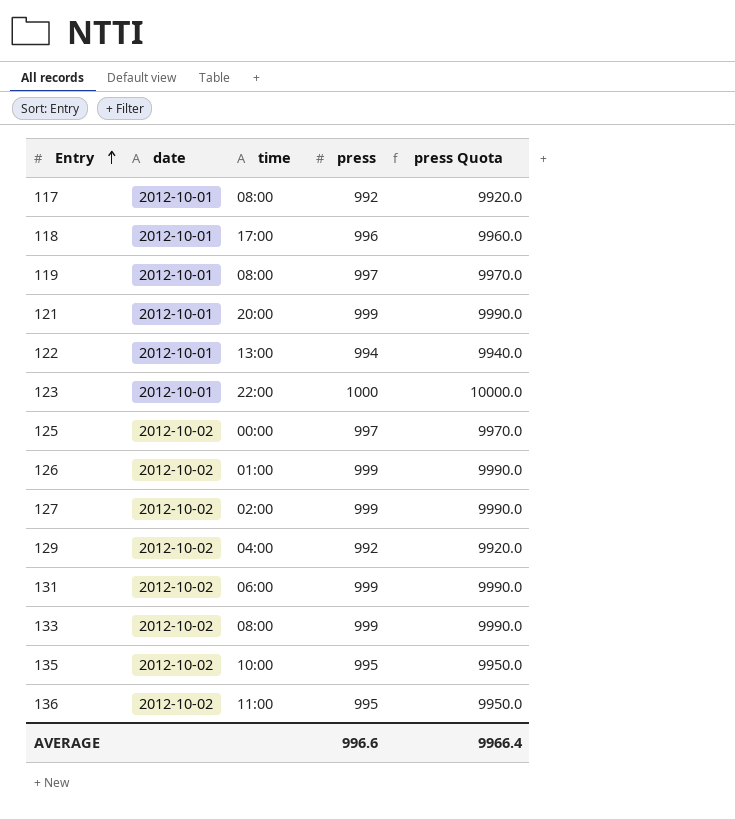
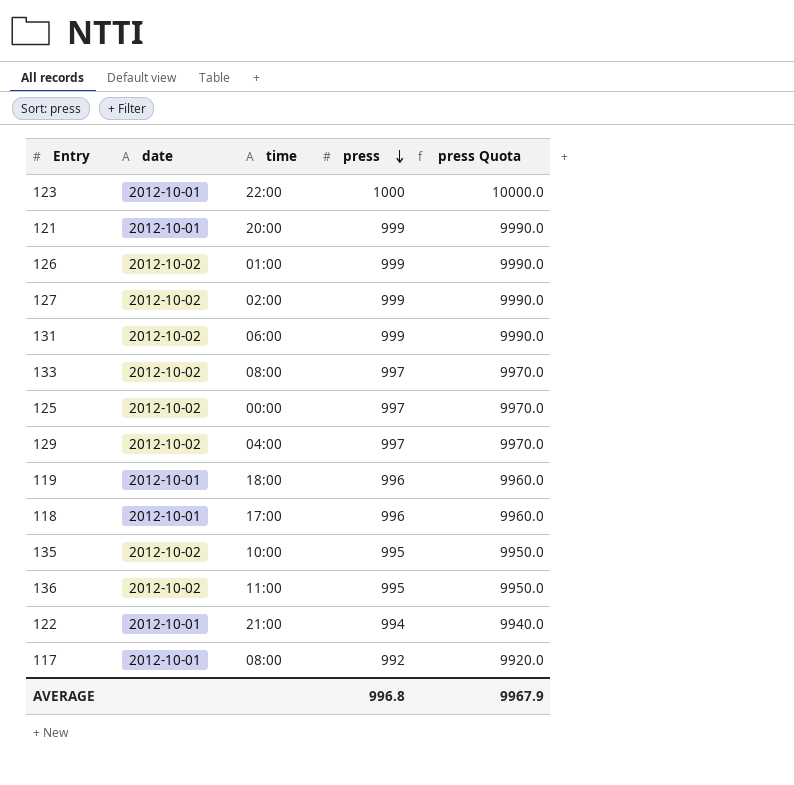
row order: Entry ascending -> press descending
133 | press: 999 -> 997
133 | press Quota: 9990.0 -> 9970.0
129 | press: 992 -> 997
129 | press Quota: 9920.0 -> 9970.0
119 | time: 08:00 -> 18:00
119 | press: 997 -> 996
119 | press Quota: 9970.0 -> 9960.0
122 | time: 13:00 -> 21:00
AVERAGE | press: 996.6 -> 996.8
AVERAGE | press Quota: 9966.4 -> 9967.9

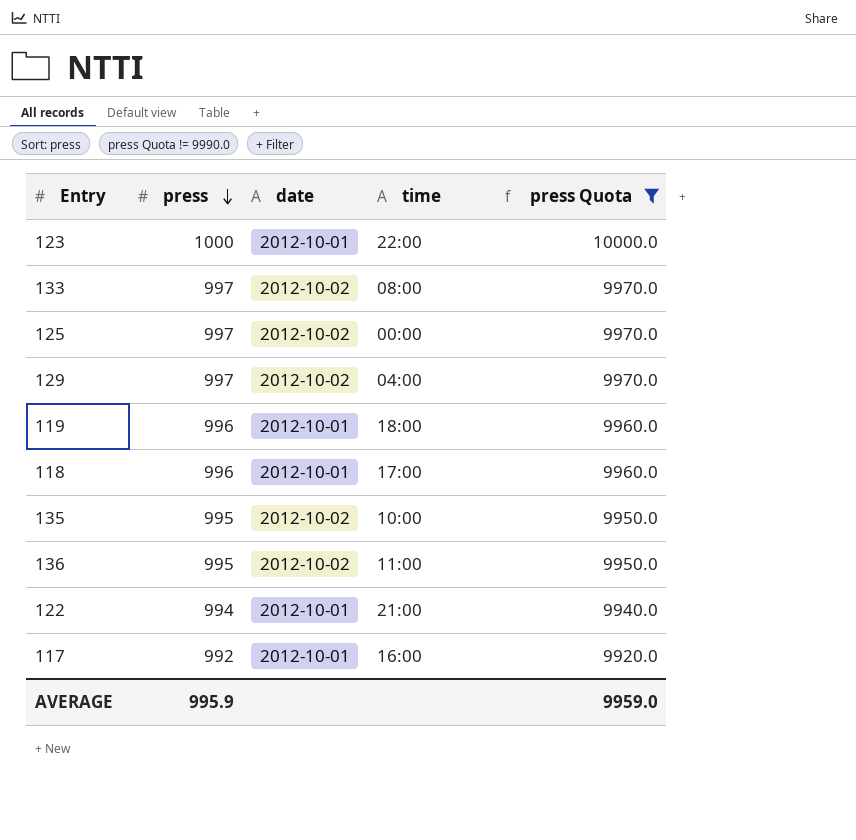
filter: none -> press Quota != 9990.0
column press | position: 4 -> 2
117 | time: 08:00 -> 16:00
AVERAGE | press: 996.8 -> 995.9
AVERAGE | press Quota: 9967.9 -> 9959.0

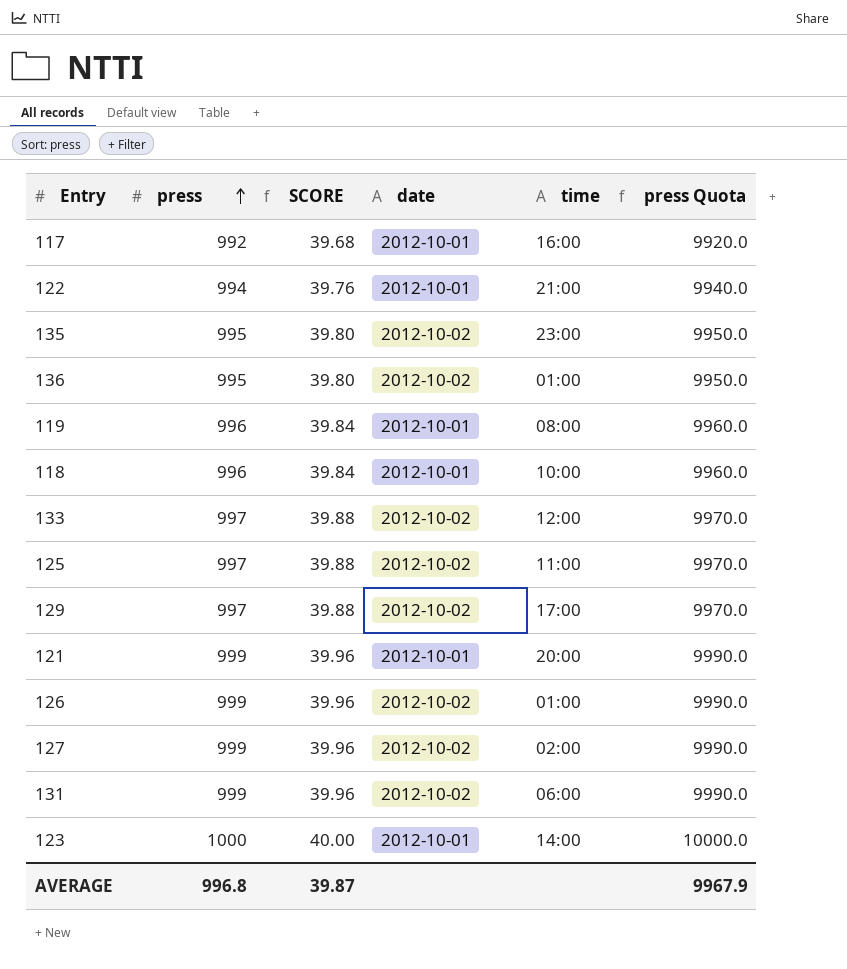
filter: press Quota != 9990.0 -> none
row order: press descending -> press ascending
column SCORE | formula: none -> [press] * 0.04
135 | time: 10:00 -> 23:00
136 | time: 11:00 -> 01:00
119 | time: 18:00 -> 08:00
118 | time: 17:00 -> 10:00
133 | time: 08:00 -> 12:00
125 | time: 00:00 -> 11:00
129 | time: 04:00 -> 17:00
123 | time: 22:00 -> 14:00
AVERAGE | press: 995.9 -> 996.8
AVERAGE | press Quota: 9959.0 -> 9967.9

